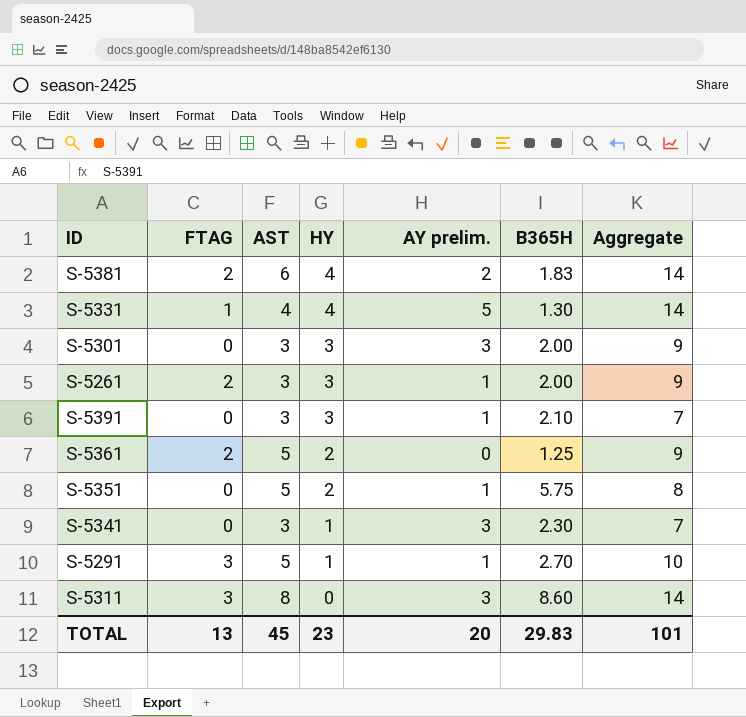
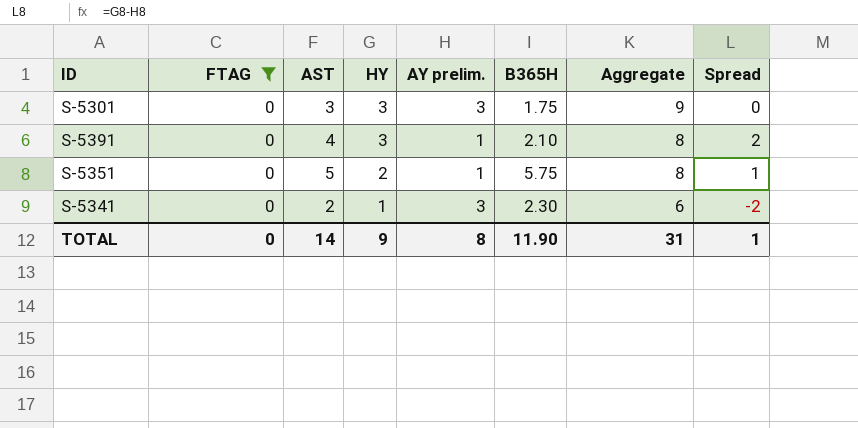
filter: none -> FTAG = 0
column Spread | formula: none -> [HY] - [AY prelim.]
S-5301 | B365H: 2.00 -> 1.75
S-5391 | AST: 3 -> 4
S-5391 | Aggregate: 7 -> 8
S-5341 | AST: 3 -> 2
S-5341 | Aggregate: 7 -> 6
TOTAL | FTAG: 13 -> 0
TOTAL | AST: 45 -> 14
TOTAL | HY: 23 -> 9
TOTAL | AY prelim.: 20 -> 8
TOTAL | B365H: 29.83 -> 11.90
TOTAL | Aggregate: 101 -> 31

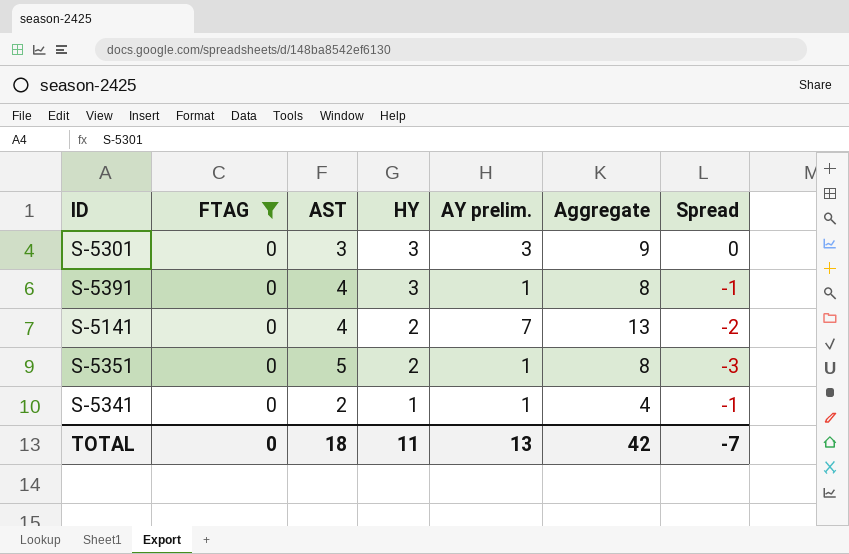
column B365H | position: 6 -> none
column Spread | formula: [HY] - [AY prelim.] -> [HY] - [AST]
row S-5141: none -> 0 | 4 | 2 | 7 | 13 | -2
S-5341 | AY prelim.: 3 -> 1
S-5341 | Aggregate: 6 -> 4
TOTAL | AST: 14 -> 18
TOTAL | HY: 9 -> 11
TOTAL | AY prelim.: 8 -> 13
TOTAL | Aggregate: 31 -> 42
TOTAL | Spread: 1 -> -7

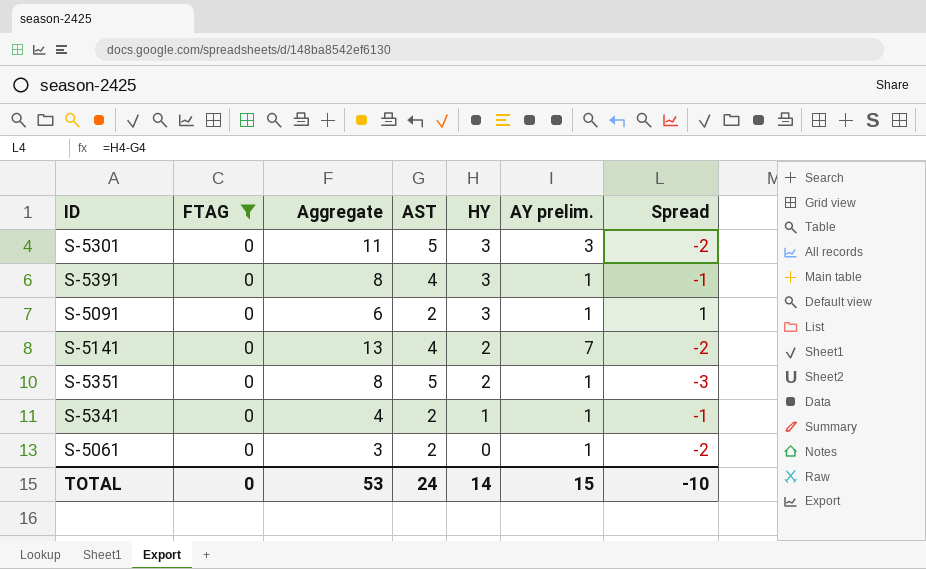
column Aggregate | position: 6 -> 3
S-5301 | Aggregate: 9 -> 11
S-5301 | AST: 3 -> 5
S-5301 | Spread: 0 -> -2
row S-5091: none -> 0 | 6 | 2 | 3 | 1 | 1
row S-5061: none -> 0 | 3 | 2 | 0 | 1 | -2
TOTAL | Aggregate: 42 -> 53
TOTAL | AST: 18 -> 24
TOTAL | HY: 11 -> 14
TOTAL | AY prelim.: 13 -> 15
TOTAL | Spread: -7 -> -10

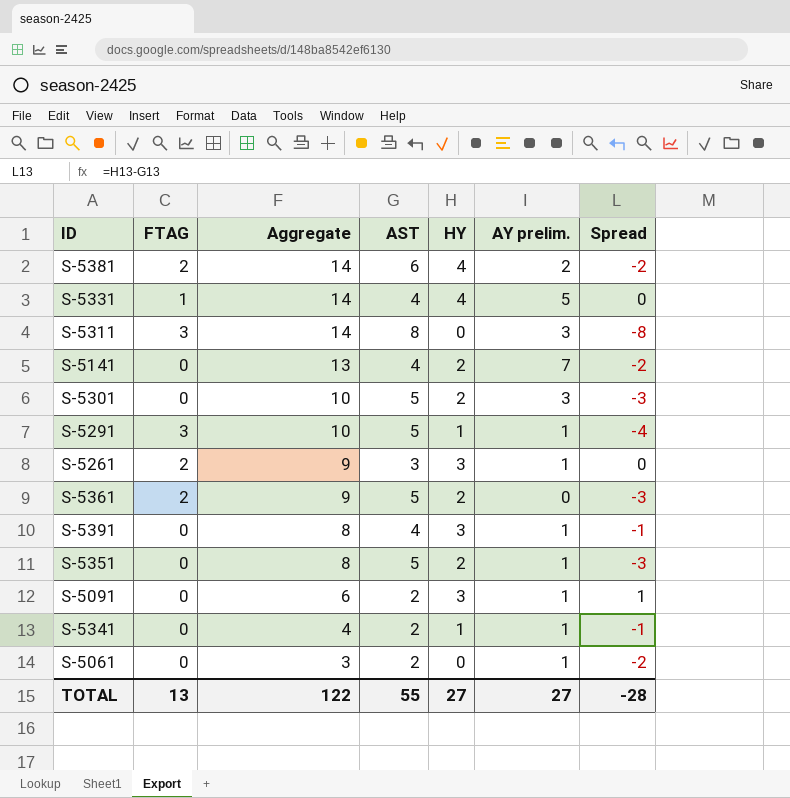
filter: FTAG = 0 -> none
row order: HY descending -> Aggregate descending
S-5301 | Aggregate: 11 -> 10
S-5301 | HY: 3 -> 2
S-5301 | Spread: -2 -> -3
TOTAL | FTAG: 0 -> 13
TOTAL | Aggregate: 53 -> 122
TOTAL | AST: 24 -> 55
TOTAL | HY: 14 -> 27
TOTAL | AY prelim.: 15 -> 27
TOTAL | Spread: -10 -> -28

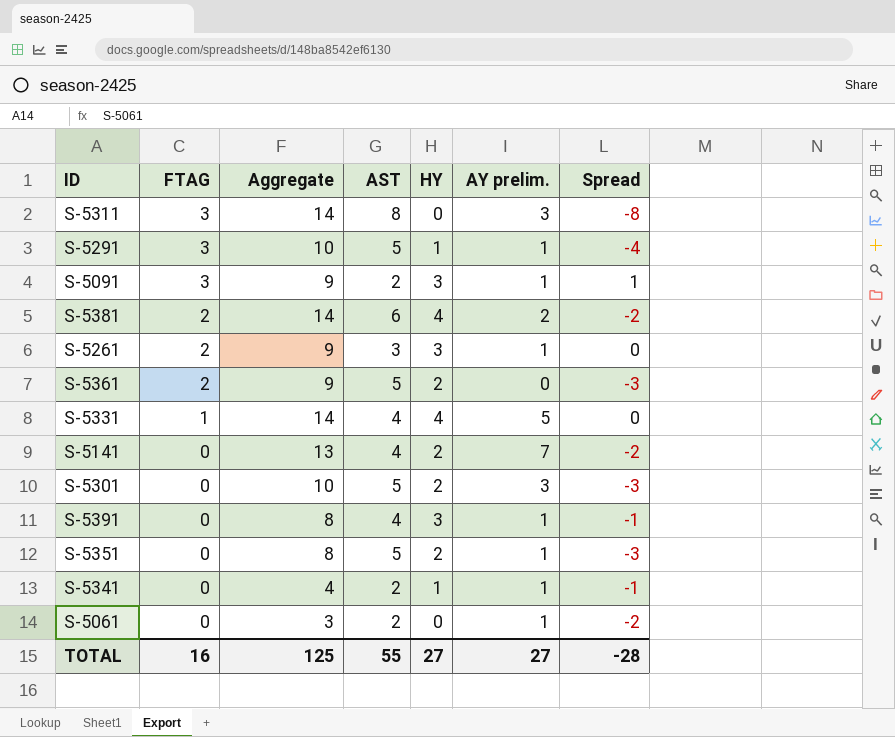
row order: Aggregate descending -> FTAG descending
S-5091 | FTAG: 0 -> 3
S-5091 | Aggregate: 6 -> 9
TOTAL | FTAG: 13 -> 16
TOTAL | Aggregate: 122 -> 125

